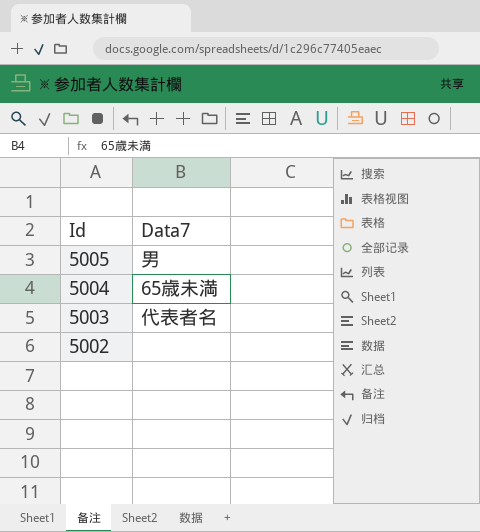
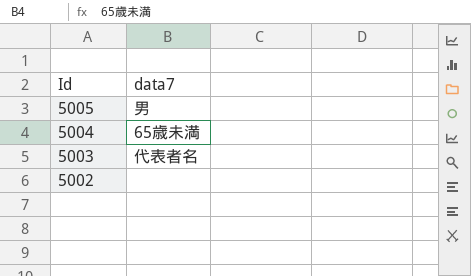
column name: Data7 -> data7

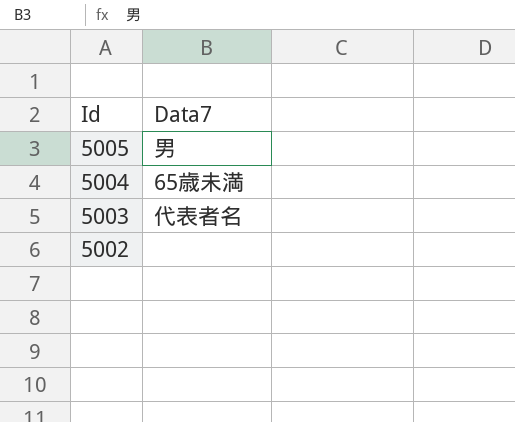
column name: data7 -> Data7

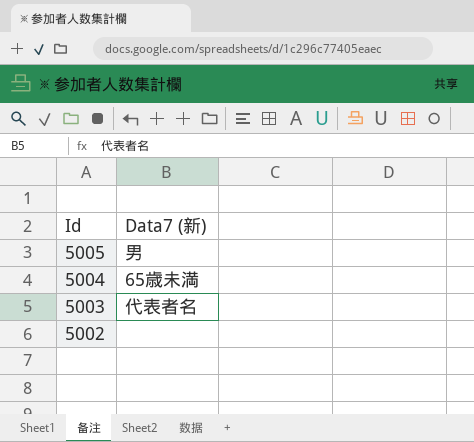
column name: Data7 -> Data7 (新)

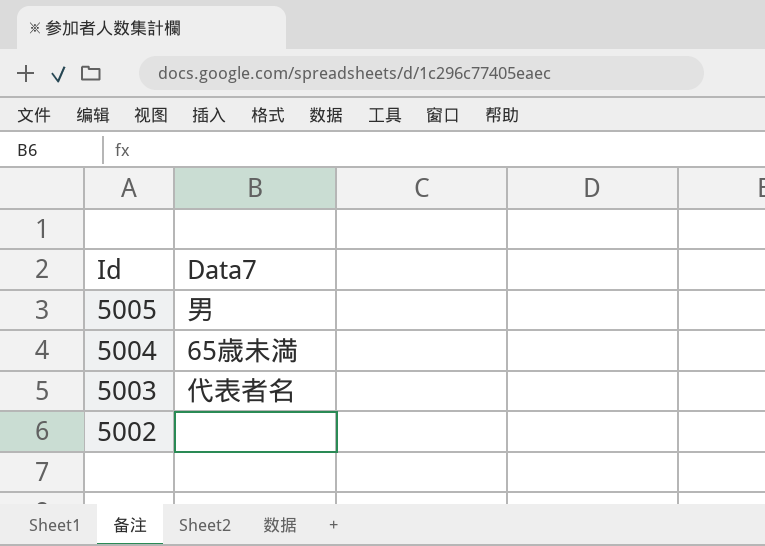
column name: Data7 (新) -> Data7

